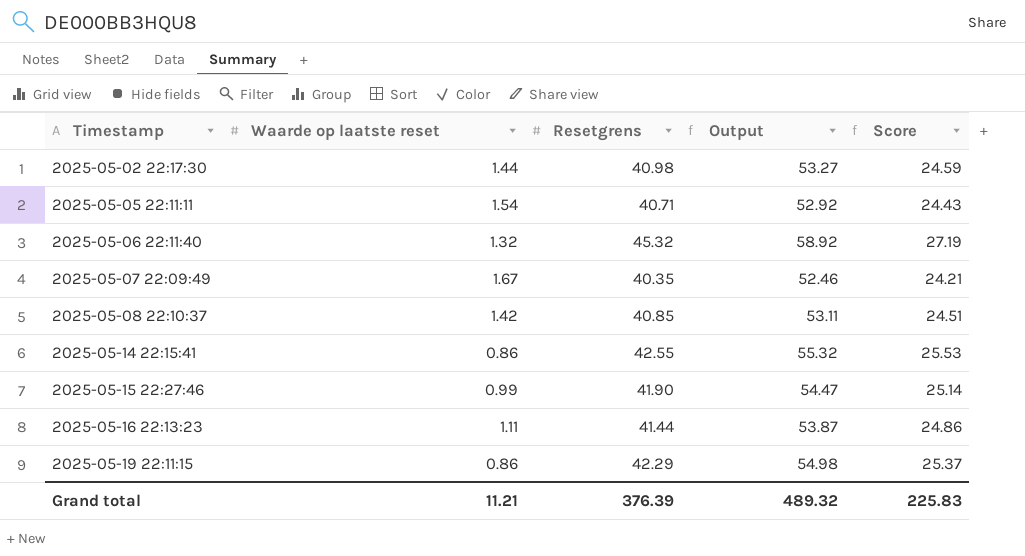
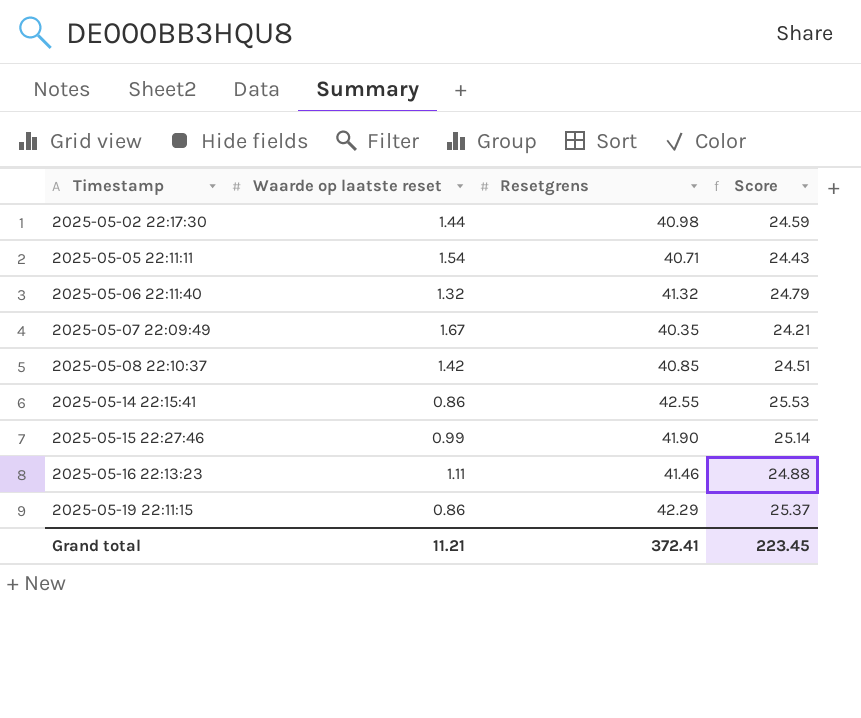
column Output | formula: [Resetgrens] * 1.3 -> none
2025-05-06 22:11:40 | Resetgrens: 45.32 -> 41.32
2025-05-06 22:11:40 | Score: 27.19 -> 24.79
2025-05-16 22:13:23 | Resetgrens: 41.44 -> 41.46
2025-05-16 22:13:23 | Score: 24.86 -> 24.88
Grand total | Resetgrens: 376.39 -> 372.41
Grand total | Score: 225.83 -> 223.45

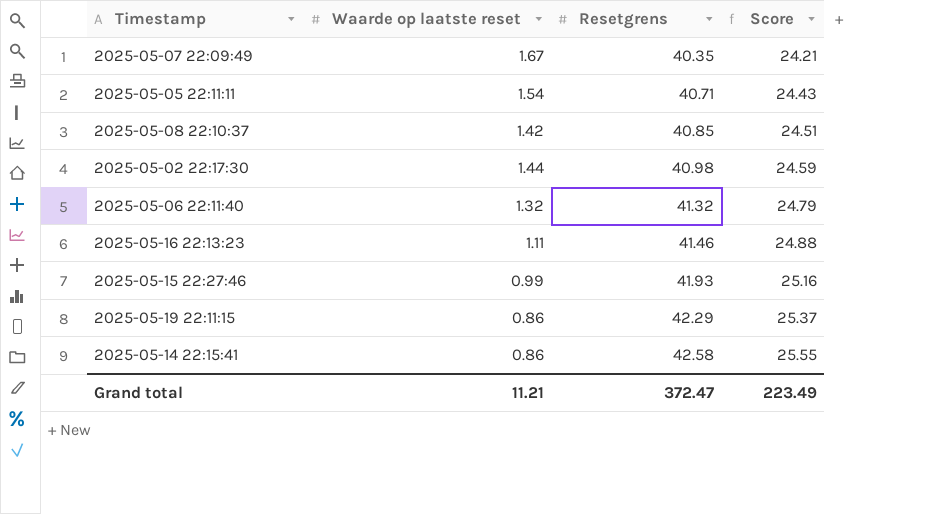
row order: Timestamp ascending -> Resetgrens ascending
2025-05-15 22:27:46 | Resetgrens: 41.90 -> 41.93
2025-05-15 22:27:46 | Score: 25.14 -> 25.16
2025-05-14 22:15:41 | Resetgrens: 42.55 -> 42.58
2025-05-14 22:15:41 | Score: 25.53 -> 25.55
Grand total | Resetgrens: 372.41 -> 372.47
Grand total | Score: 223.45 -> 223.49

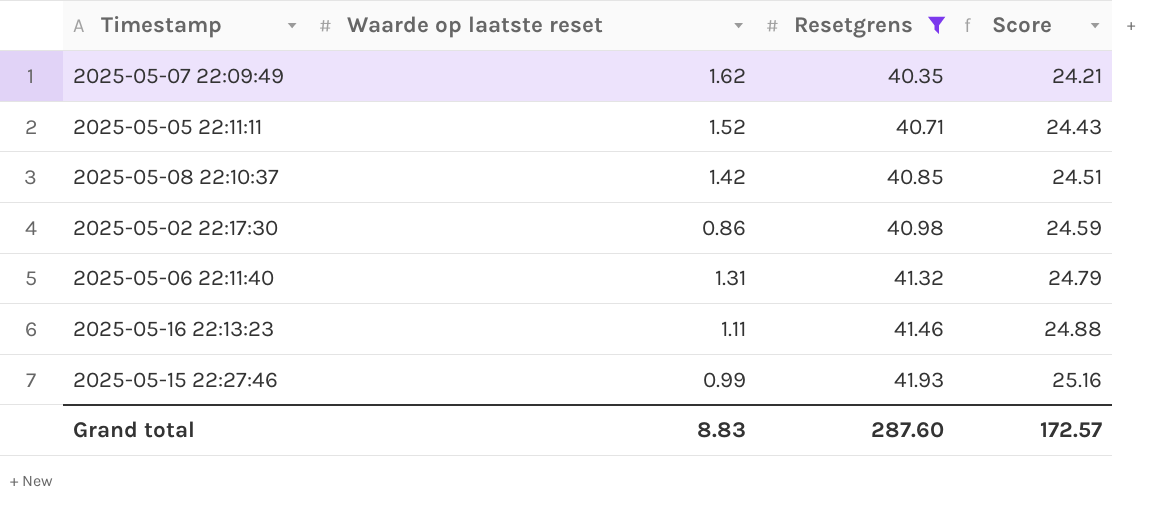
filter: none -> Resetgrens <= 41.93
2025-05-07 22:09:49 | Waarde op laatste reset: 1.67 -> 1.62
2025-05-05 22:11:11 | Waarde op laatste reset: 1.54 -> 1.52
2025-05-02 22:17:30 | Waarde op laatste reset: 1.44 -> 0.86
2025-05-06 22:11:40 | Waarde op laatste reset: 1.32 -> 1.31
Grand total | Waarde op laatste reset: 11.21 -> 8.83
Grand total | Resetgrens: 372.47 -> 287.60
Grand total | Score: 223.49 -> 172.57

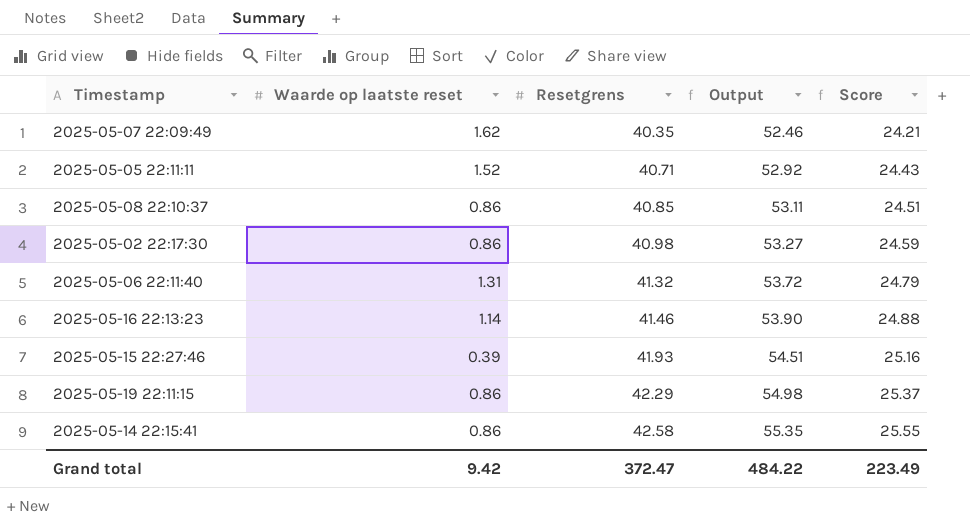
filter: Resetgrens <= 41.93 -> none
column Output | formula: none -> [Resetgrens] * 1.3
2025-05-08 22:10:37 | Waarde op laatste reset: 1.42 -> 0.86
2025-05-16 22:13:23 | Waarde op laatste reset: 1.11 -> 1.14
2025-05-15 22:27:46 | Waarde op laatste reset: 0.99 -> 0.39
Grand total | Waarde op laatste reset: 8.83 -> 9.42
Grand total | Resetgrens: 287.60 -> 372.47
Grand total | Score: 172.57 -> 223.49

